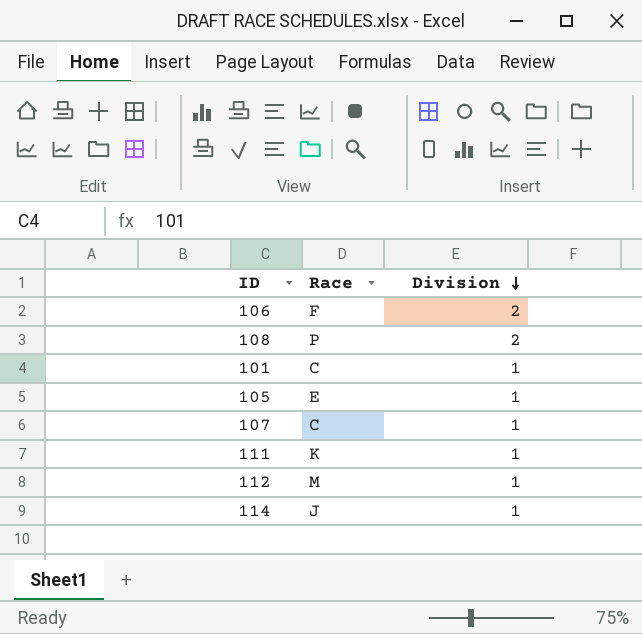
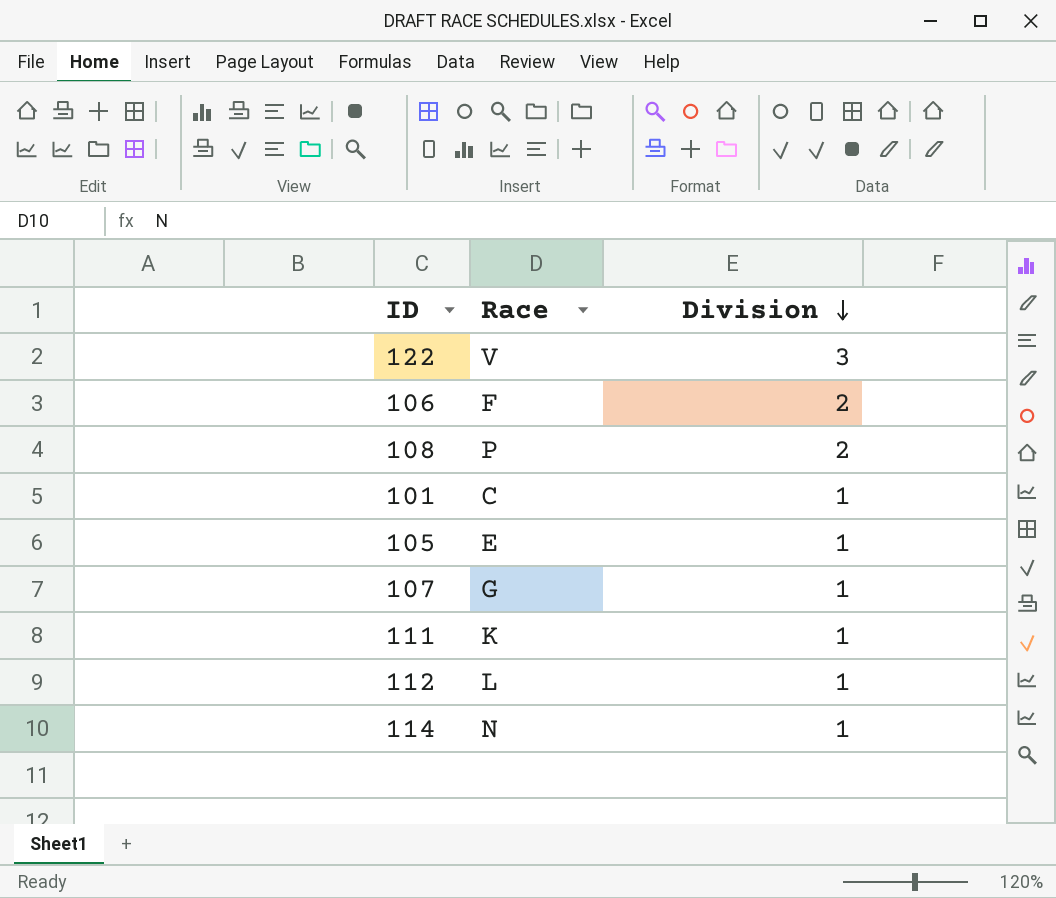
row 122: none -> V | 3
107 | Race: C -> G
112 | Race: M -> L
114 | Race: J -> N

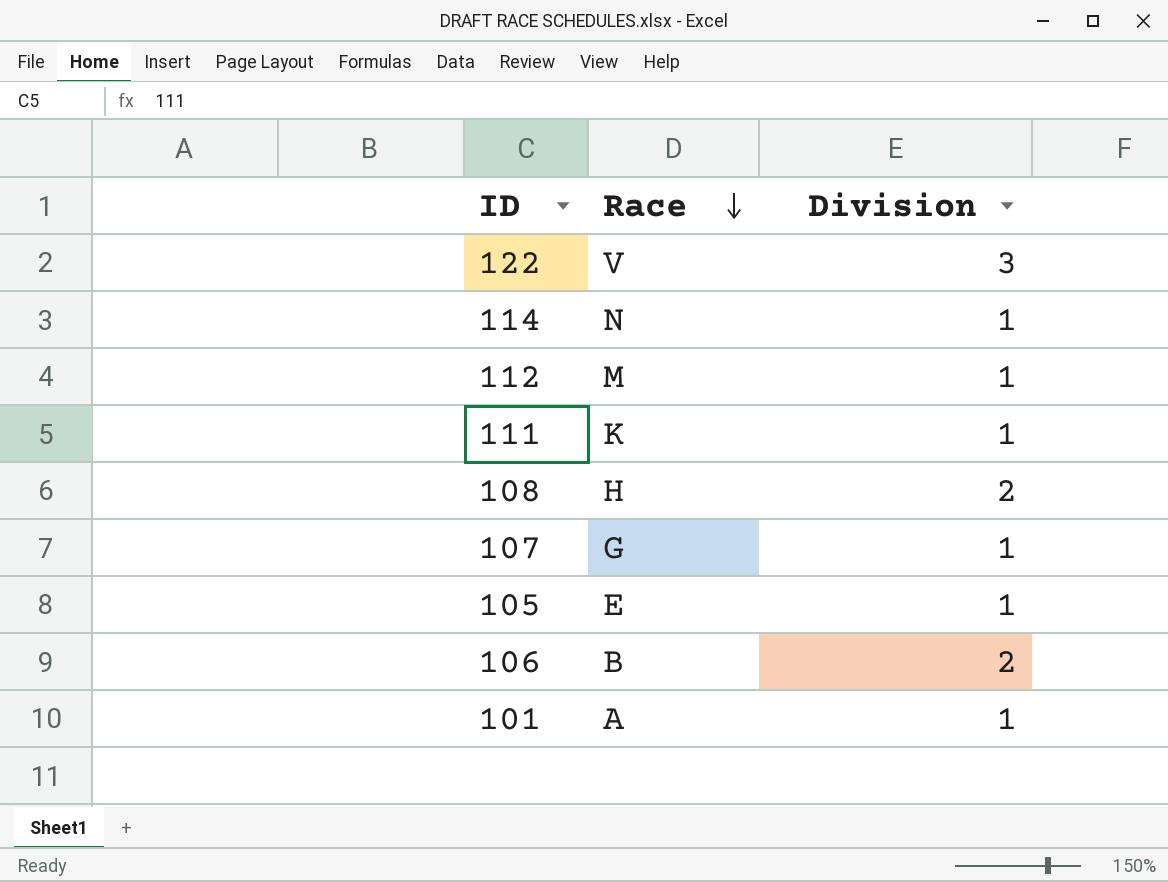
row order: Division descending -> Race descending
112 | Race: L -> M
108 | Race: P -> H
106 | Race: F -> B
101 | Race: C -> A

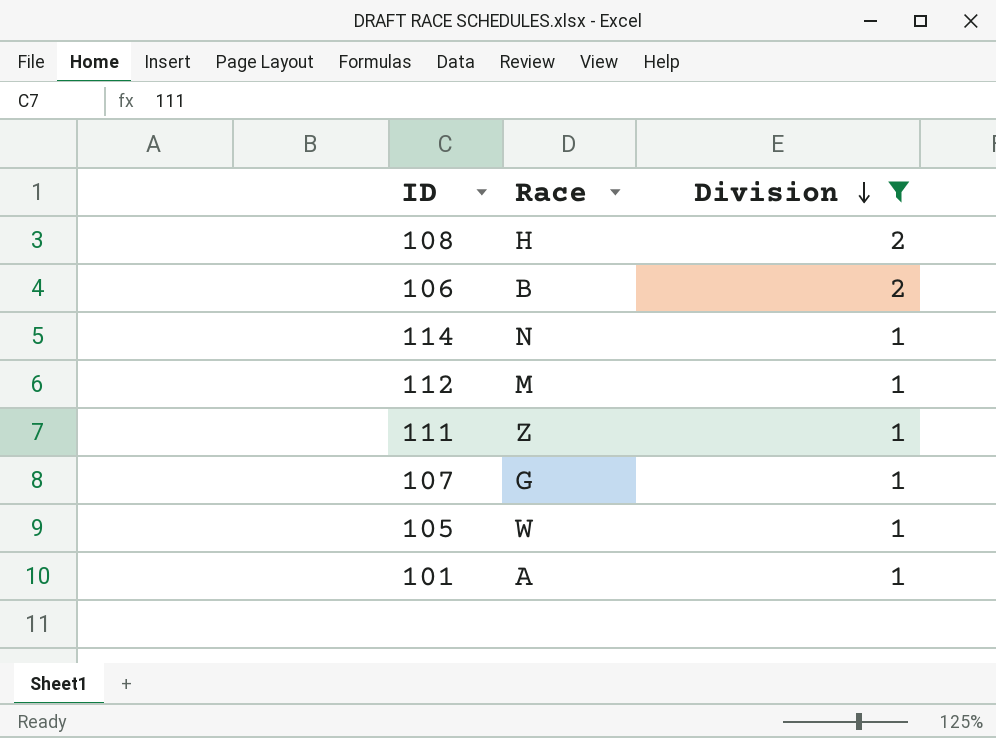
filter: none -> Division != 3
row order: Race descending -> Division descending
111 | Race: K -> Z
105 | Race: E -> W

